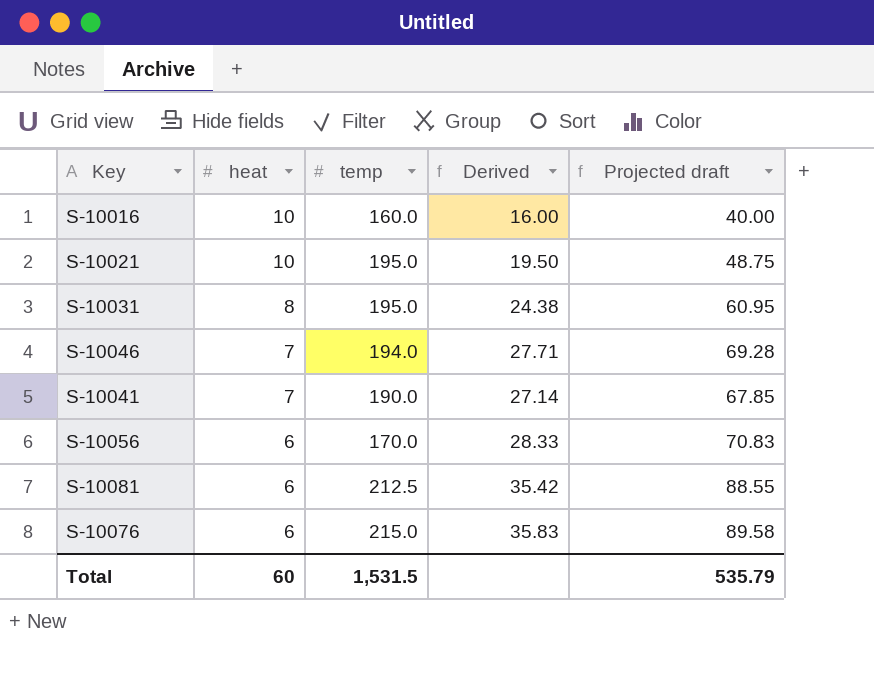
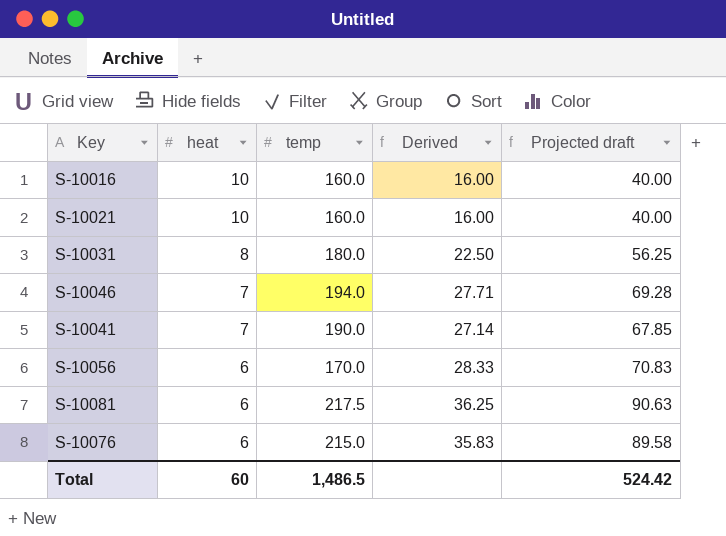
S-10021 | temp: 195.0 -> 160.0
S-10021 | Derived: 19.50 -> 16.00
S-10021 | Projected draft: 48.75 -> 40.00
S-10031 | temp: 195.0 -> 180.0
S-10031 | Derived: 24.38 -> 22.50
S-10031 | Projected draft: 60.95 -> 56.25
S-10081 | temp: 212.5 -> 217.5
S-10081 | Derived: 35.42 -> 36.25
S-10081 | Projected draft: 88.55 -> 90.63
Total | temp: 1,531.5 -> 1,486.5
Total | Projected draft: 535.79 -> 524.42

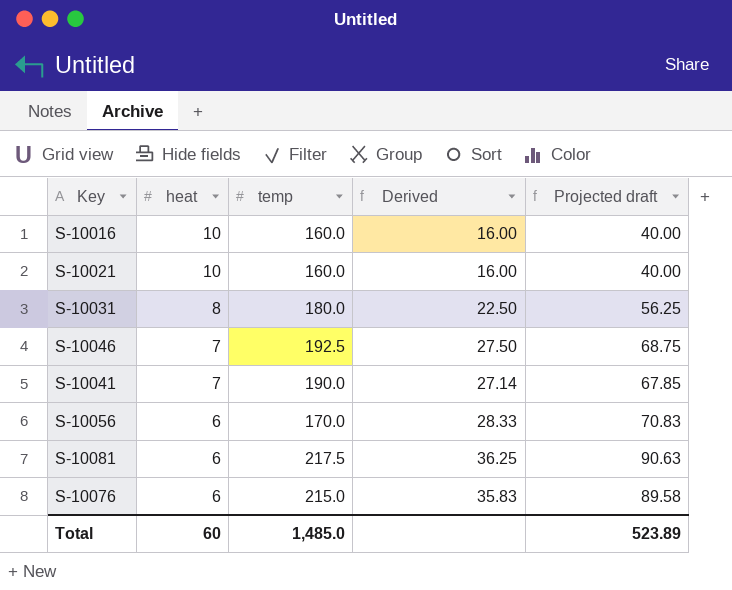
S-10046 | temp: 194.0 -> 192.5
S-10046 | Derived: 27.71 -> 27.50
S-10046 | Projected draft: 69.28 -> 68.75
Total | temp: 1,486.5 -> 1,485.0
Total | Projected draft: 524.42 -> 523.89

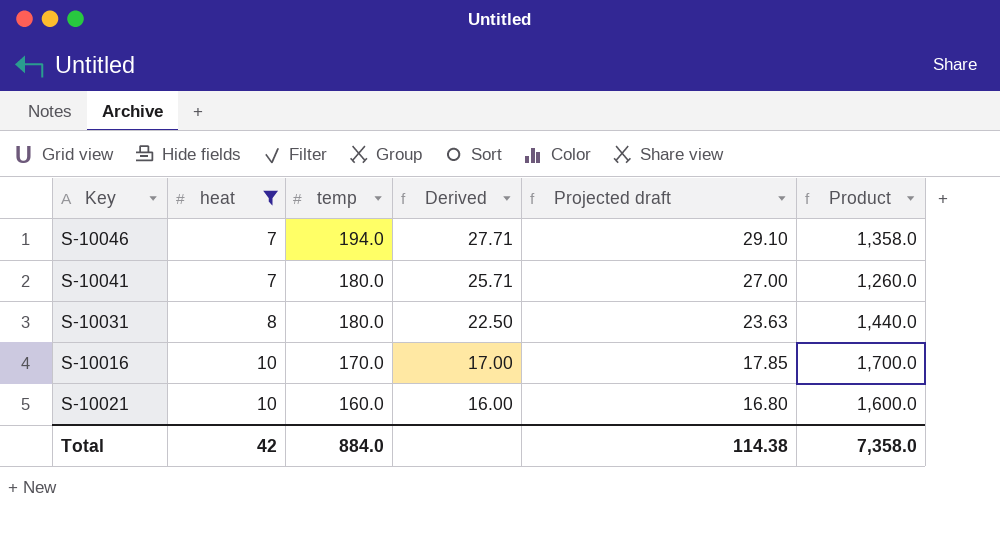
filter: none -> heat != 6
row order: heat descending -> heat ascending
column Projected draft | formula: [Derived] * 2.5 -> [Derived] * 1.05
column Product | formula: none -> [heat] * [temp]
S-10046 | temp: 192.5 -> 194.0
S-10046 | Derived: 27.50 -> 27.71
S-10041 | temp: 190.0 -> 180.0
S-10041 | Derived: 27.14 -> 25.71
S-10016 | temp: 160.0 -> 170.0
S-10016 | Derived: 16.00 -> 17.00
Total | heat: 60 -> 42
Total | temp: 1,485.0 -> 884.0
Total | Projected draft: 523.89 -> 114.38

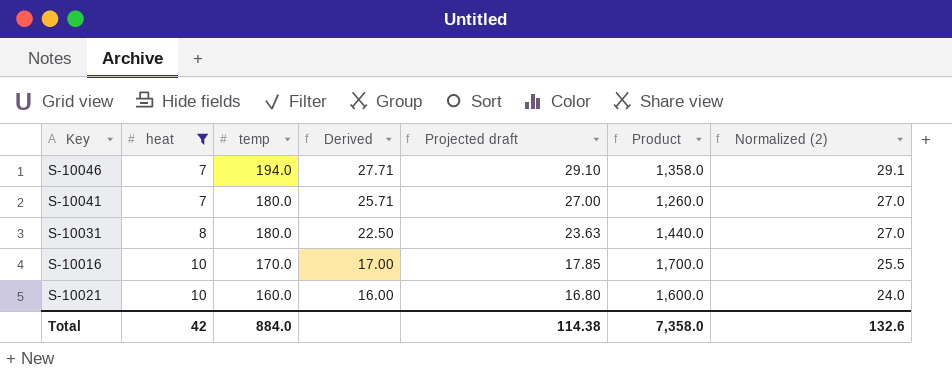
column Normalized (2) | formula: none -> [temp] * 0.15

